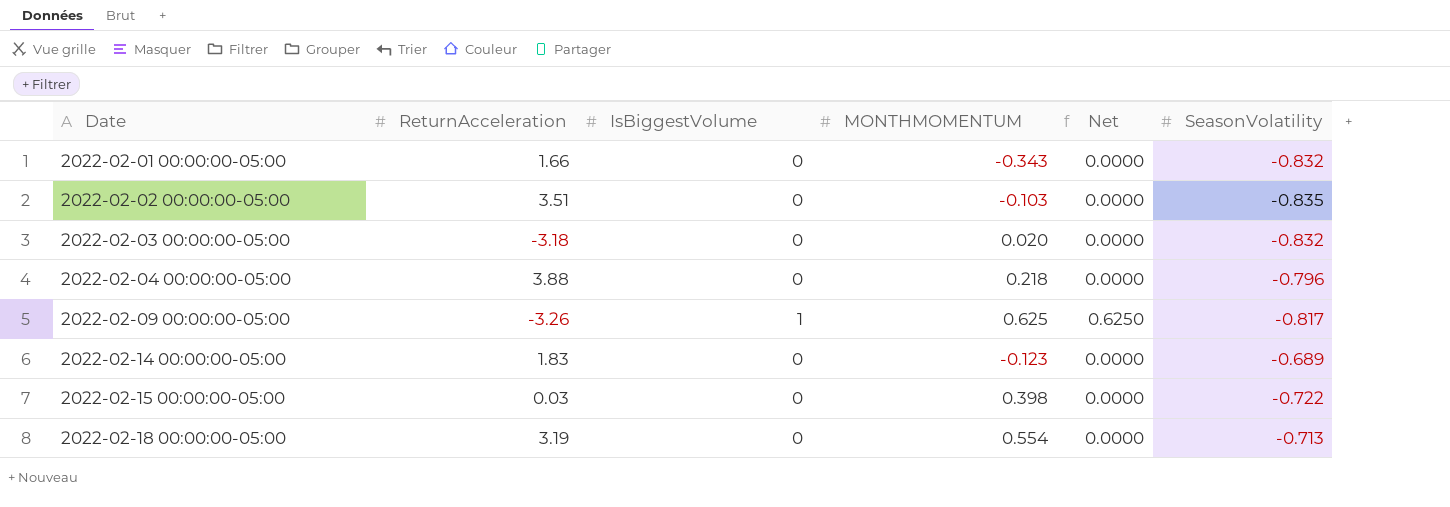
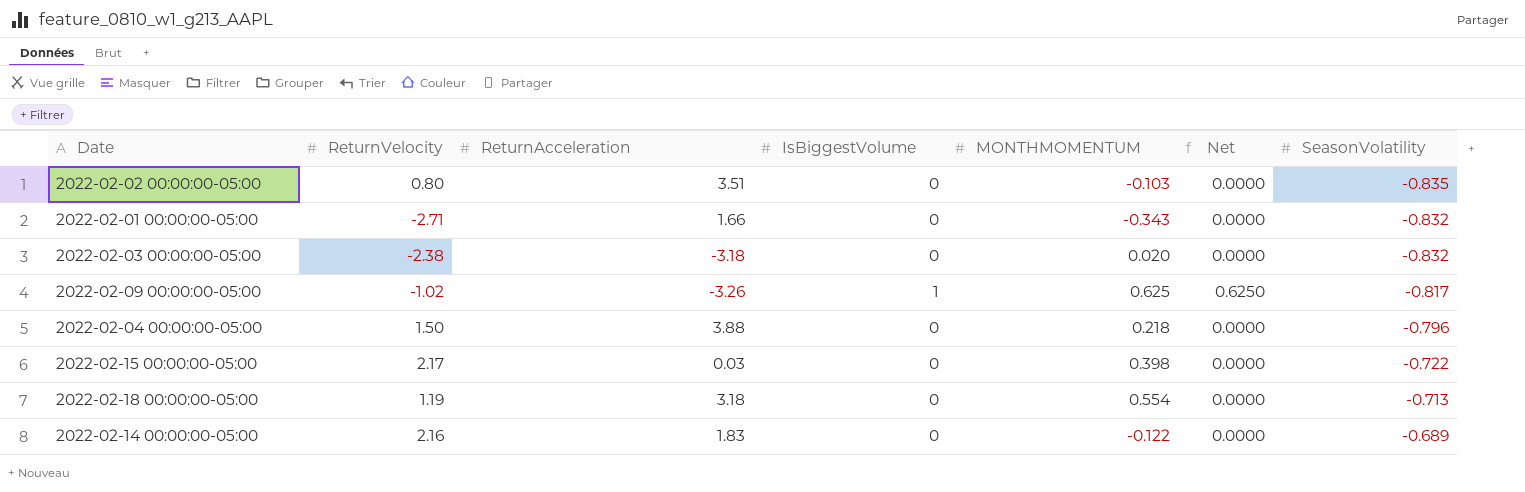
row order: Date ascending -> SeasonVolatility ascending
column ReturnVelocity | position: none -> 2
2022-02-18 00:00:00-05:00 | ReturnAcceleration: 3.19 -> 3.18
2022-02-14 00:00:00-05:00 | MONTHMOMENTUM: -0.123 -> -0.122

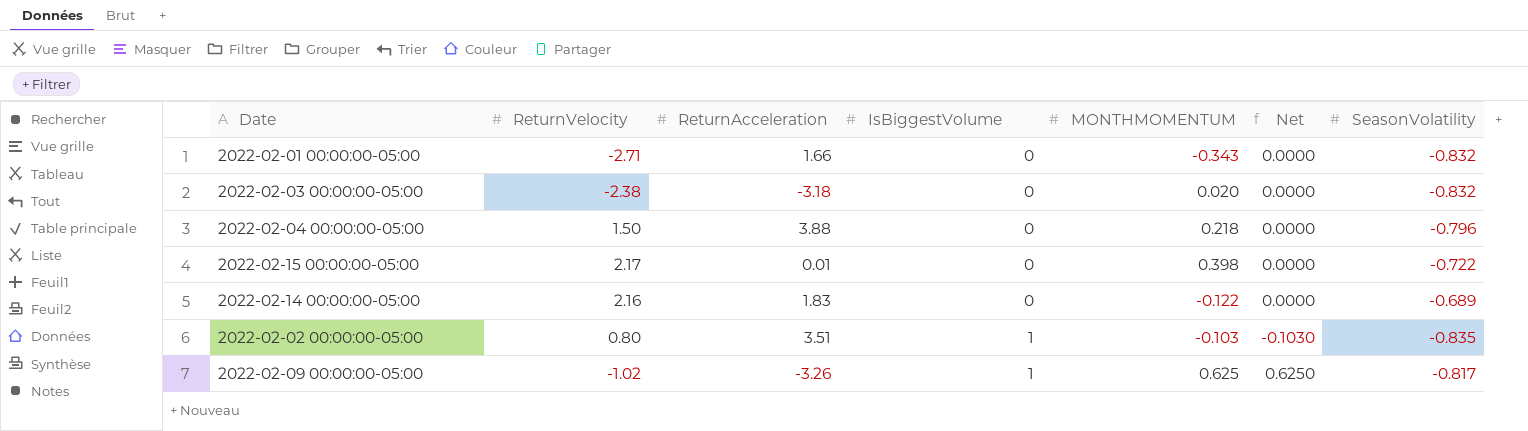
row order: SeasonVolatility ascending -> IsBiggestVolume ascending
row 2022-02-18 00:00:00-05:00: 1.19 | 3.18 | 0 | 0.554 | 0.0000 | -0.713 -> none
2022-02-15 00:00:00-05:00 | ReturnAcceleration: 0.03 -> 0.01
2022-02-02 00:00:00-05:00 | IsBiggestVolume: 0 -> 1
2022-02-02 00:00:00-05:00 | Net: 0.0000 -> -0.1030

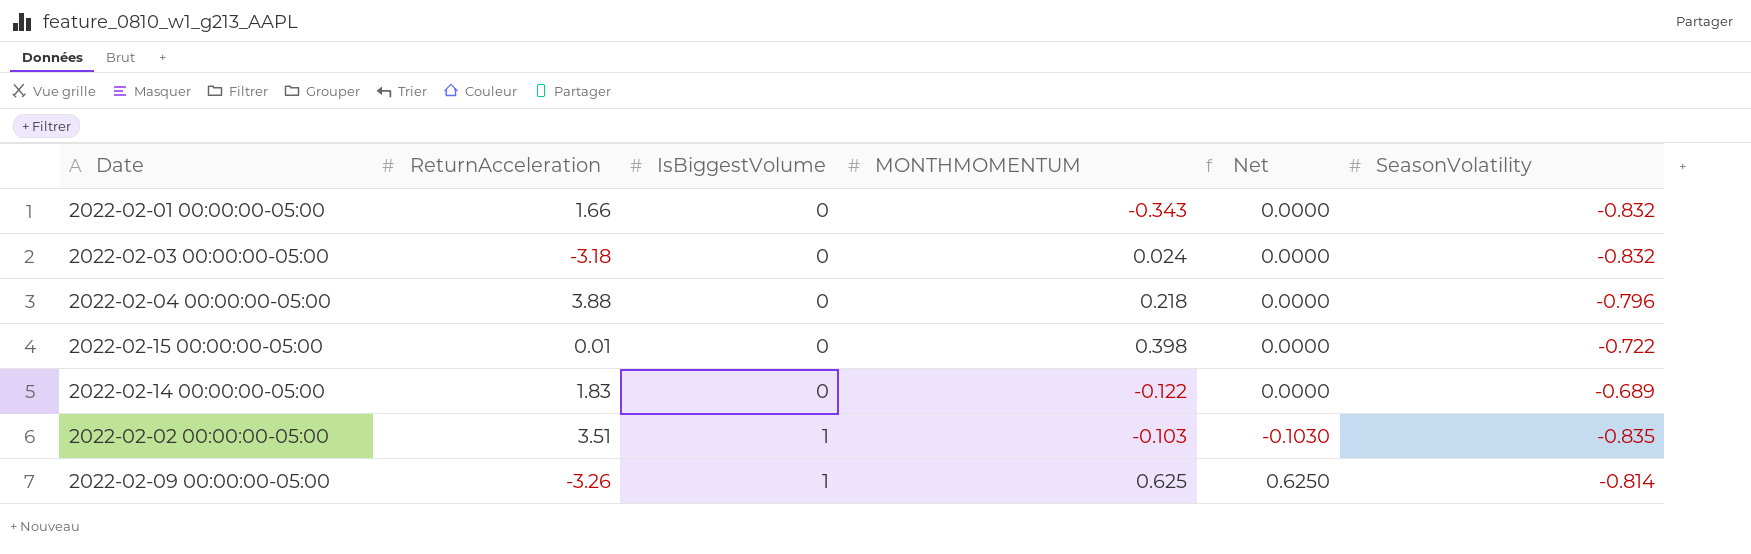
column ReturnVelocity | position: 2 -> none
2022-02-03 00:00:00-05:00 | MONTHMOMENTUM: 0.020 -> 0.024
2022-02-09 00:00:00-05:00 | SeasonVolatility: -0.817 -> -0.814

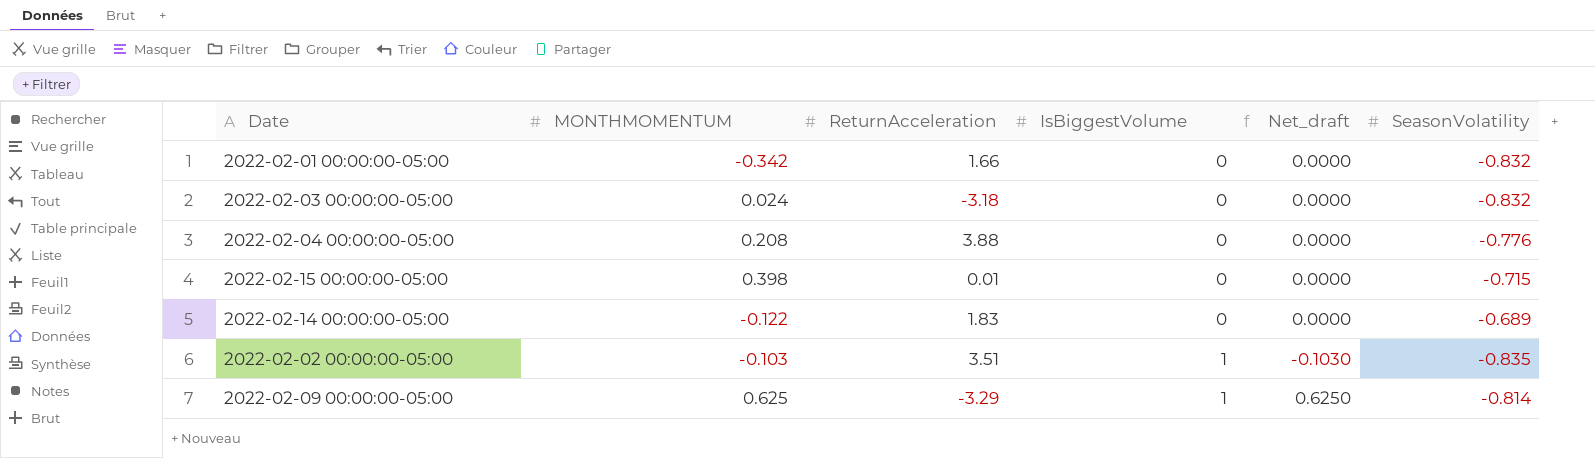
column MONTHMOMENTUM | position: 4 -> 2
column name: Net -> Net_draft
2022-02-01 00:00:00-05:00 | MONTHMOMENTUM: -0.343 -> -0.342
2022-02-04 00:00:00-05:00 | MONTHMOMENTUM: 0.218 -> 0.208
2022-02-04 00:00:00-05:00 | SeasonVolatility: -0.796 -> -0.776
2022-02-15 00:00:00-05:00 | SeasonVolatility: -0.722 -> -0.715
2022-02-09 00:00:00-05:00 | ReturnAcceleration: -3.26 -> -3.29

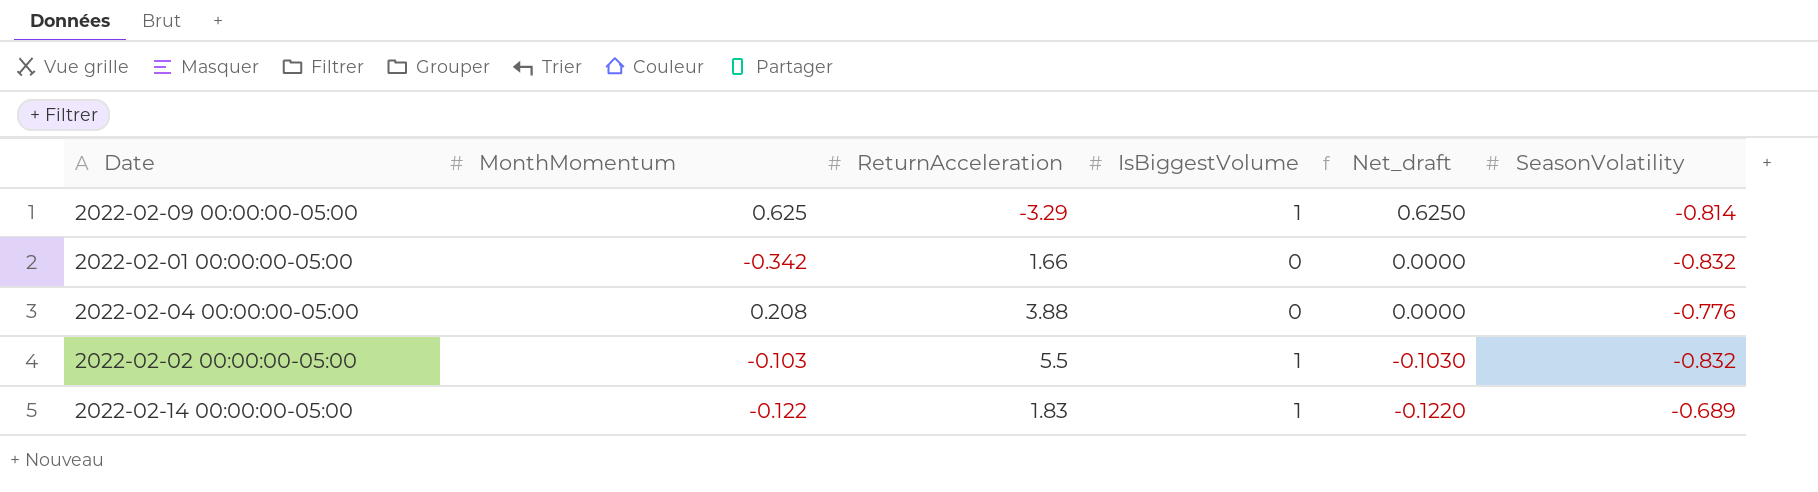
row order: IsBiggestVolume ascending -> Net_draft descending
column name: MONTHMOMENTUM -> MonthMomentum
row 2022-02-03 00:00:00-05:00: 0.024 | -3.18 | 0 | 0.0000 | -0.832 -> none
row 2022-02-15 00:00:00-05:00: 0.398 | 0.01 | 0 | 0.0000 | -0.715 -> none
2022-02-02 00:00:00-05:00 | ReturnAcceleration: 3.51 -> 5.5
2022-02-02 00:00:00-05:00 | SeasonVolatility: -0.835 -> -0.832
2022-02-14 00:00:00-05:00 | IsBiggestVolume: 0 -> 1
2022-02-14 00:00:00-05:00 | Net_draft: 0.0000 -> -0.1220

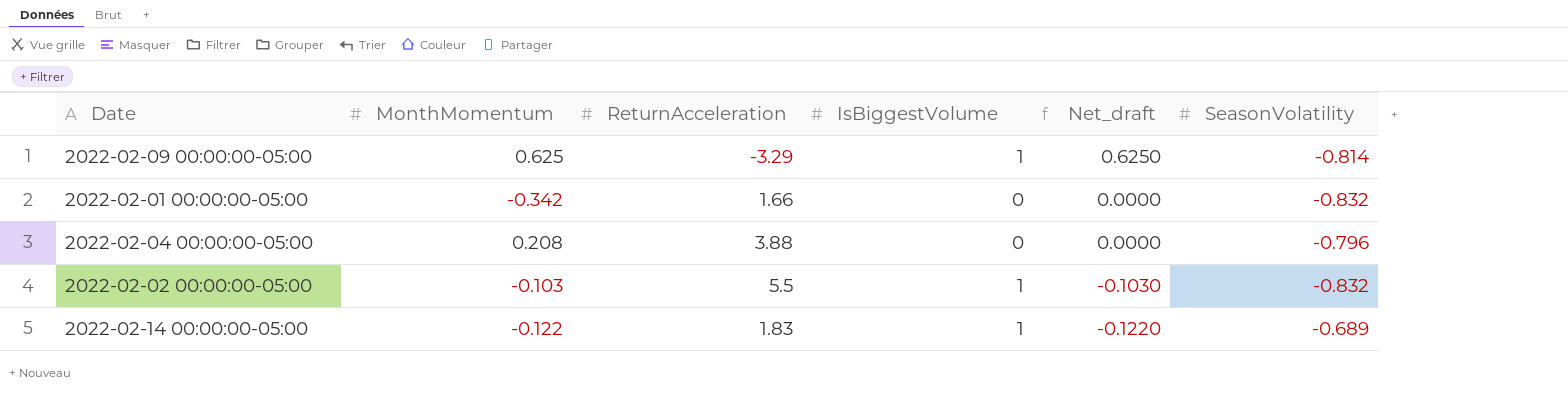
2022-02-04 00:00:00-05:00 | SeasonVolatility: -0.776 -> -0.796

